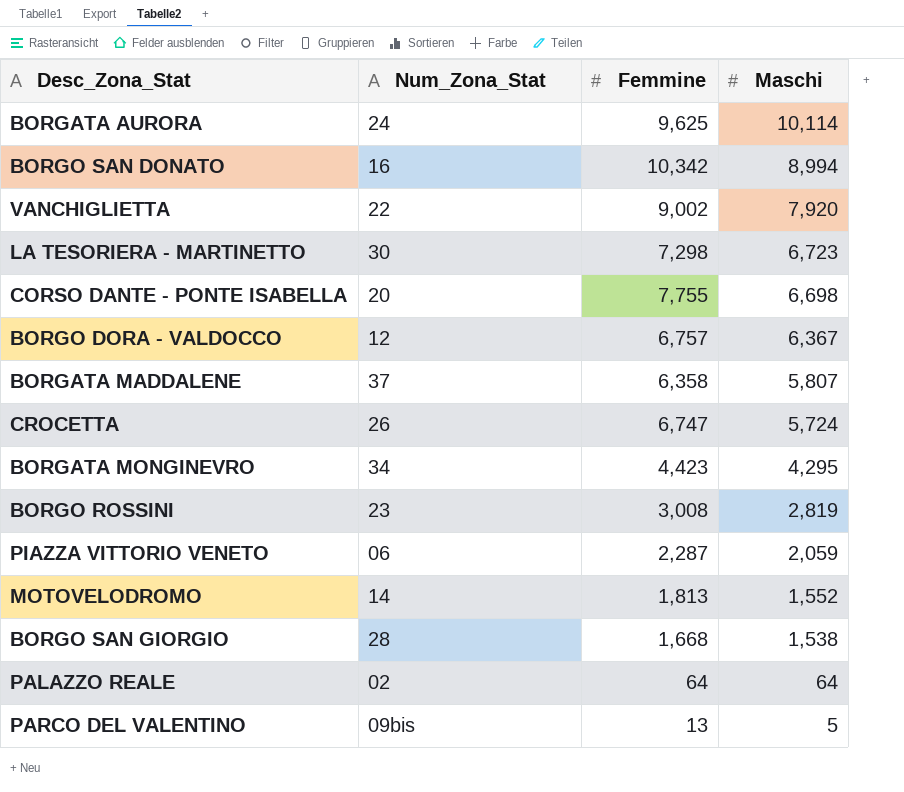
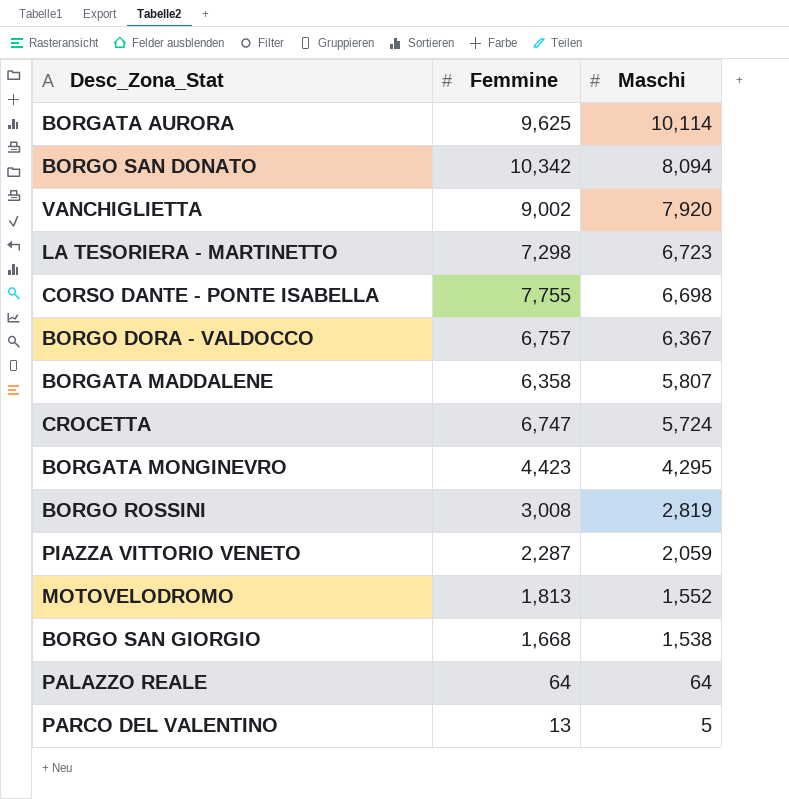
column Num_Zona_Stat | position: 2 -> none
BORGO SAN DONATO | Maschi: 8,994 -> 8,094

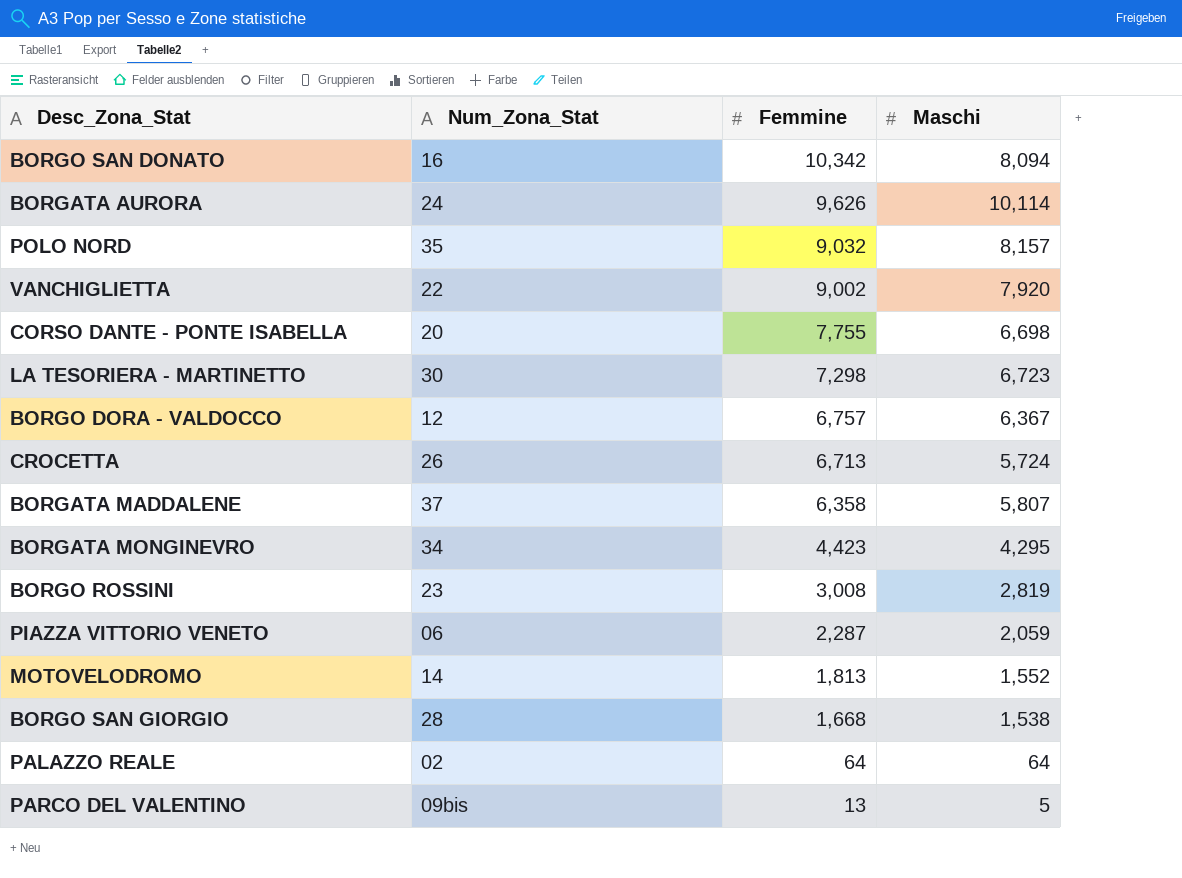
row order: Maschi descending -> Femmine descending
column Num_Zona_Stat | position: none -> 2
BORGATA AURORA | Femmine: 9,625 -> 9,626
row POLO NORD: none -> 35 | 9,032 | 8,157
CROCETTA | Femmine: 6,747 -> 6,713

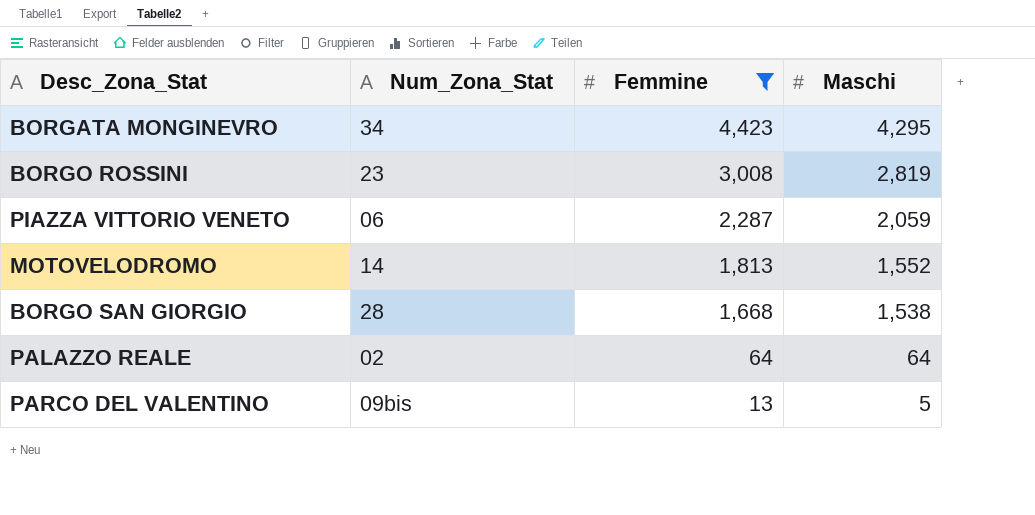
filter: none -> Femmine <= 4,423

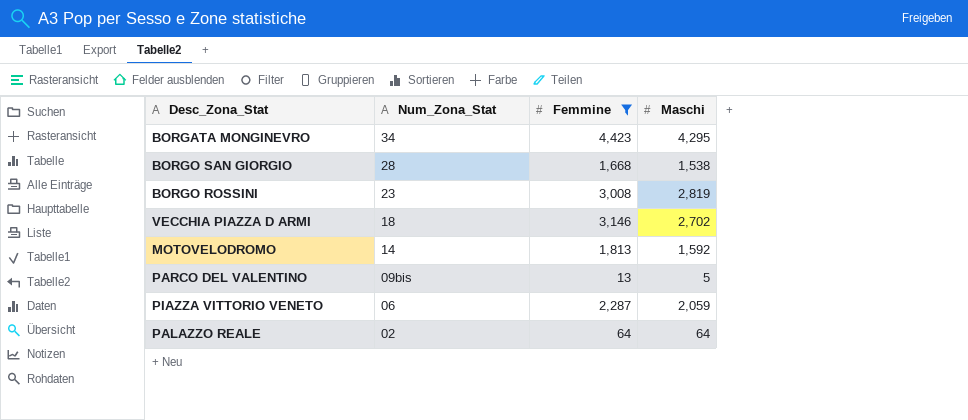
row order: Femmine descending -> Num_Zona_Stat descending
row VECCHIA PIAZZA D ARMI: none -> 18 | 3,146 | 2,702
MOTOVELODROMO | Maschi: 1,552 -> 1,592

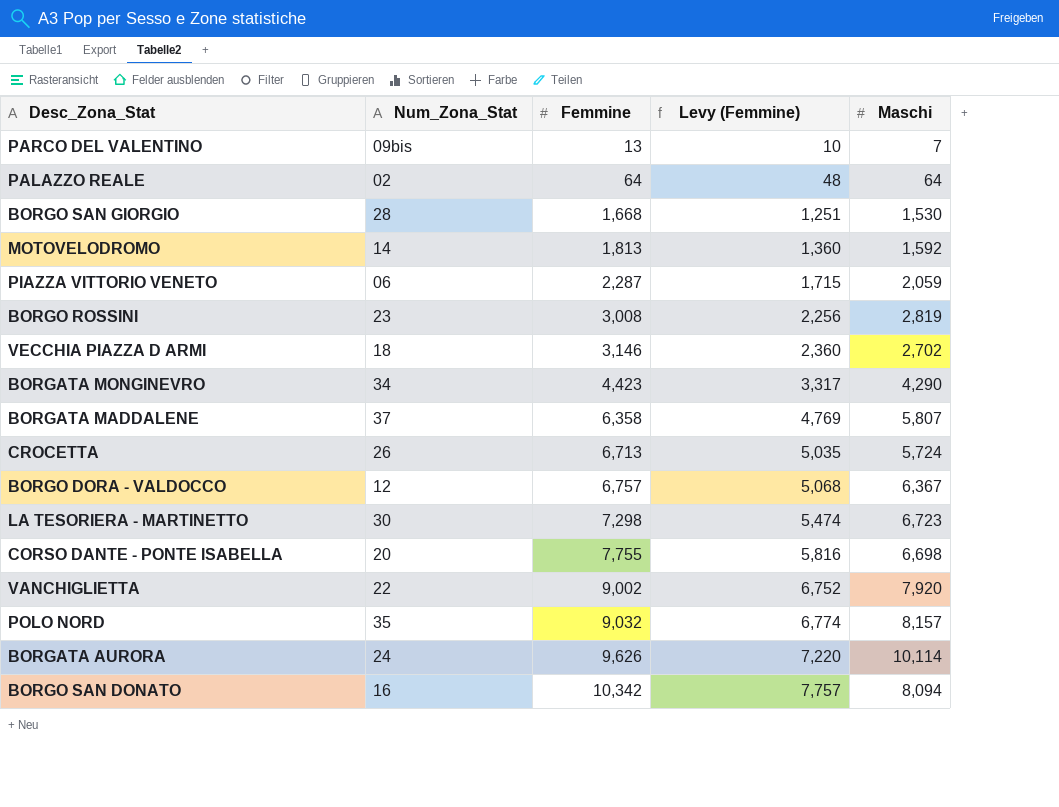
filter: Femmine <= 4,423 -> none
row order: Num_Zona_Stat descending -> Femmine ascending
column Levy (Femmine) | formula: none -> [Femmine] * 0.75
PARCO DEL VALENTINO | Maschi: 5 -> 7
BORGO SAN GIORGIO | Maschi: 1,538 -> 1,530
BORGATA MONGINEVRO | Maschi: 4,295 -> 4,290

